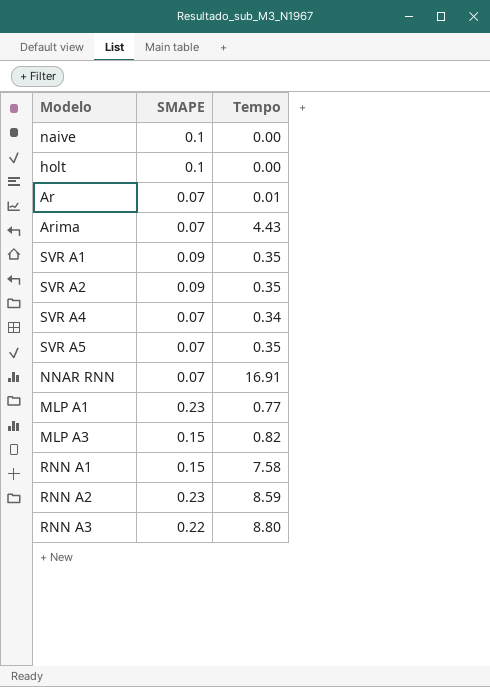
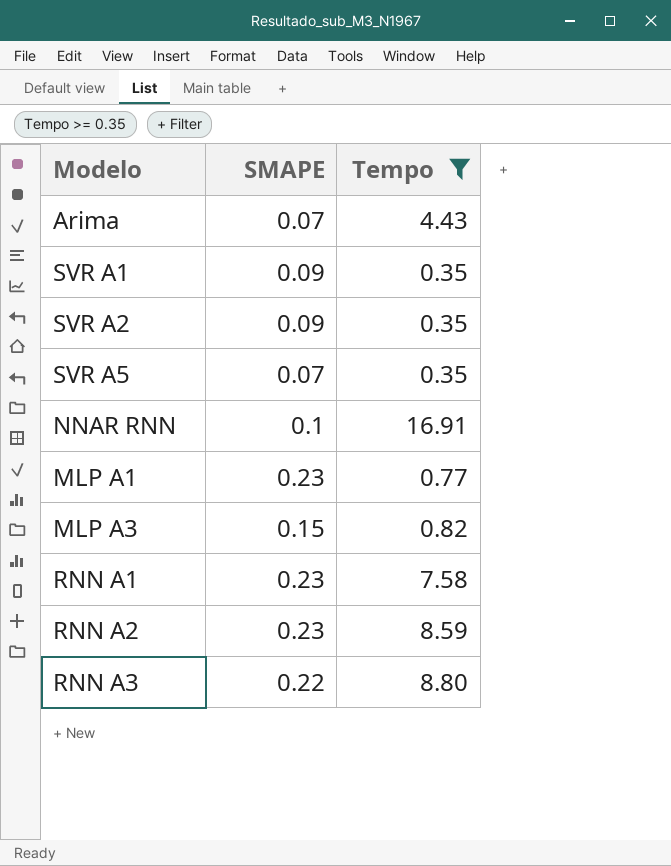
filter: none -> Tempo >= 0.35
NNAR RNN | SMAPE: 0.07 -> 0.1
RNN A1 | SMAPE: 0.15 -> 0.23

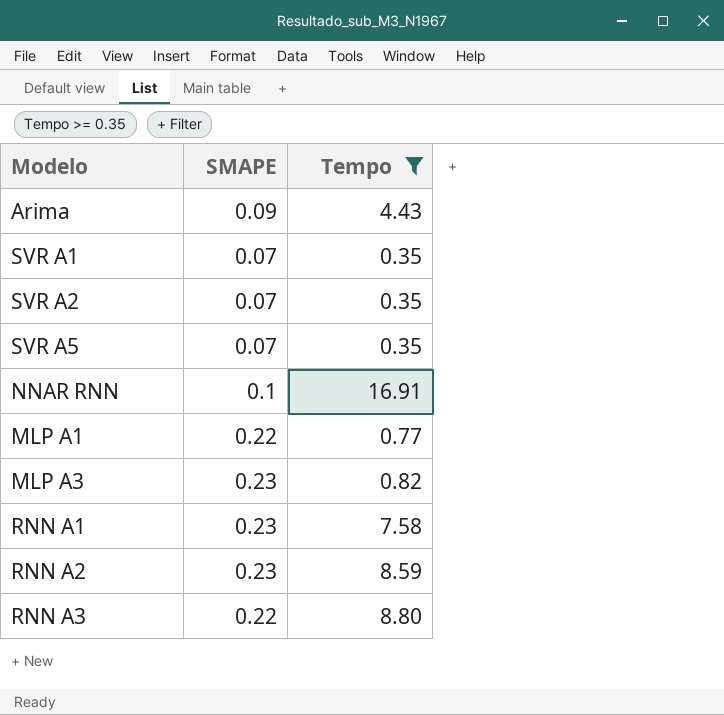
Arima | SMAPE: 0.07 -> 0.09
SVR A1 | SMAPE: 0.09 -> 0.07
SVR A2 | SMAPE: 0.09 -> 0.07
MLP A1 | SMAPE: 0.23 -> 0.22
MLP A3 | SMAPE: 0.15 -> 0.23

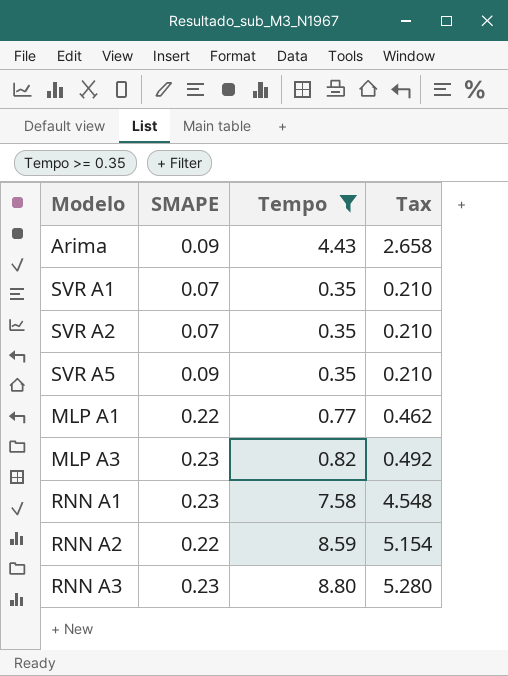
column Tax | formula: none -> [Tempo] * 0.6
row NNAR RNN: 0.1 | 16.91 -> none
SVR A5 | SMAPE: 0.07 -> 0.09
RNN A2 | SMAPE: 0.23 -> 0.22
RNN A3 | SMAPE: 0.22 -> 0.23

